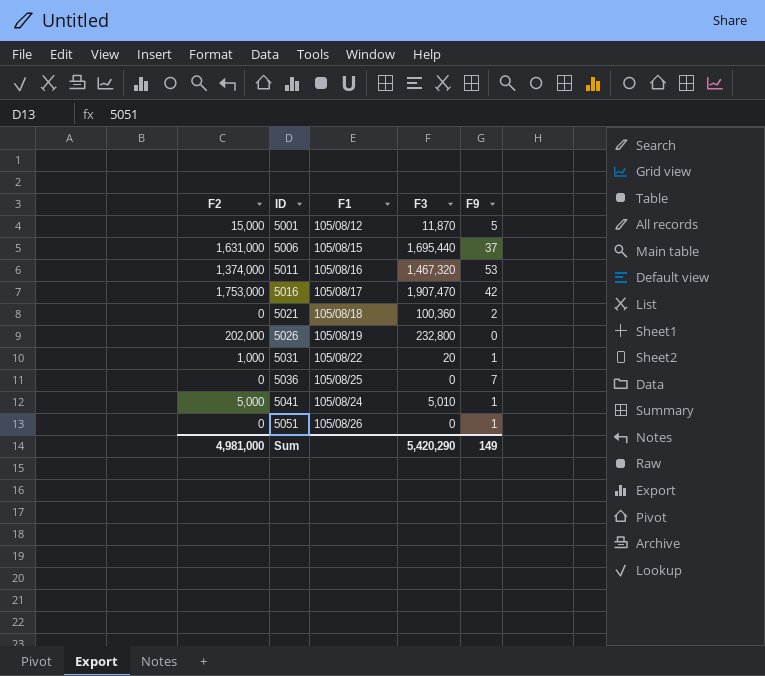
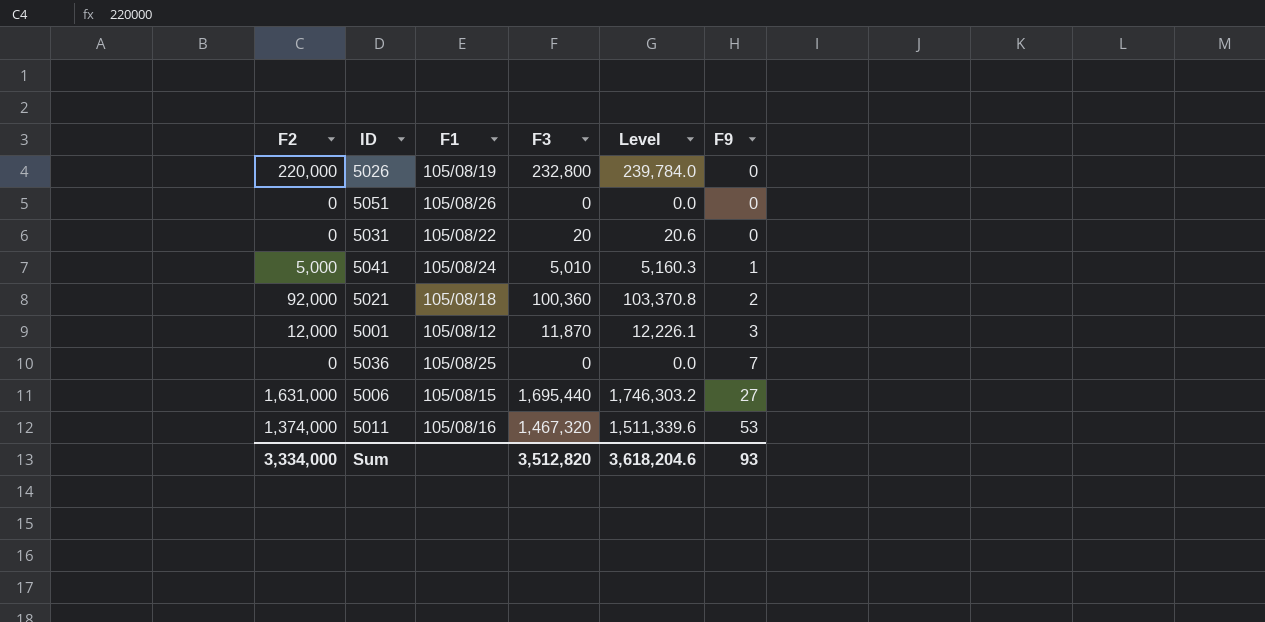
row order: ID ascending -> F9 ascending
column Level | formula: none -> [F3] * 1.03
row 5016: 1,753,000 | 105/08/17 | 1,907,470 | 42 -> none
5026 | F2: 202,000 -> 220,000
5051 | F9: 1 -> 0
5031 | F2: 1,000 -> 0
5031 | F9: 1 -> 0
5021 | F2: 0 -> 92,000
5001 | F2: 15,000 -> 12,000
5001 | F9: 5 -> 3
5006 | F9: 37 -> 27
Sum | F2: 4,981,000 -> 3,334,000
Sum | F3: 5,420,290 -> 3,512,820
Sum | F9: 149 -> 93

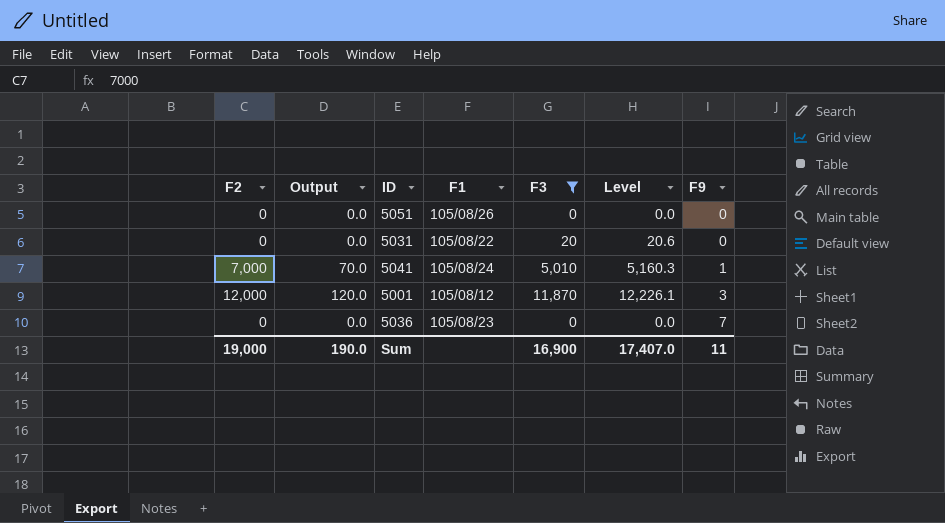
filter: none -> F3 <= 11,870
column Output | formula: none -> [F2] * 0.01
5041 | F2: 5,000 -> 7,000
5036 | F1: 105/08/25 -> 105/08/23
Sum | F2: 3,334,000 -> 19,000
Sum | F3: 3,512,820 -> 16,900
Sum | Level: 3,618,204.6 -> 17,407.0
Sum | F9: 93 -> 11

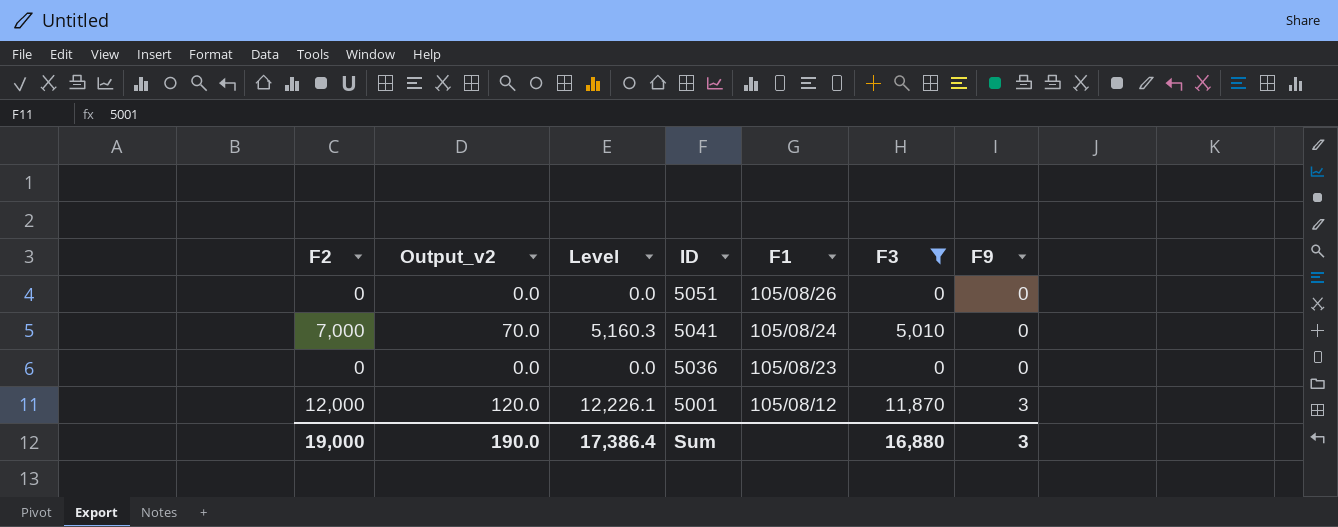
row order: F9 ascending -> ID descending
column name: Output -> Output_v2
column Level | position: 6 -> 3
row 5031: 0 | 0.0 | 105/08/22 | 20 | 20.6 | 0 -> none
5041 | F9: 1 -> 0
5036 | F9: 7 -> 0
Sum | Level: 17,407.0 -> 17,386.4
Sum | F3: 16,900 -> 16,880
Sum | F9: 11 -> 3

